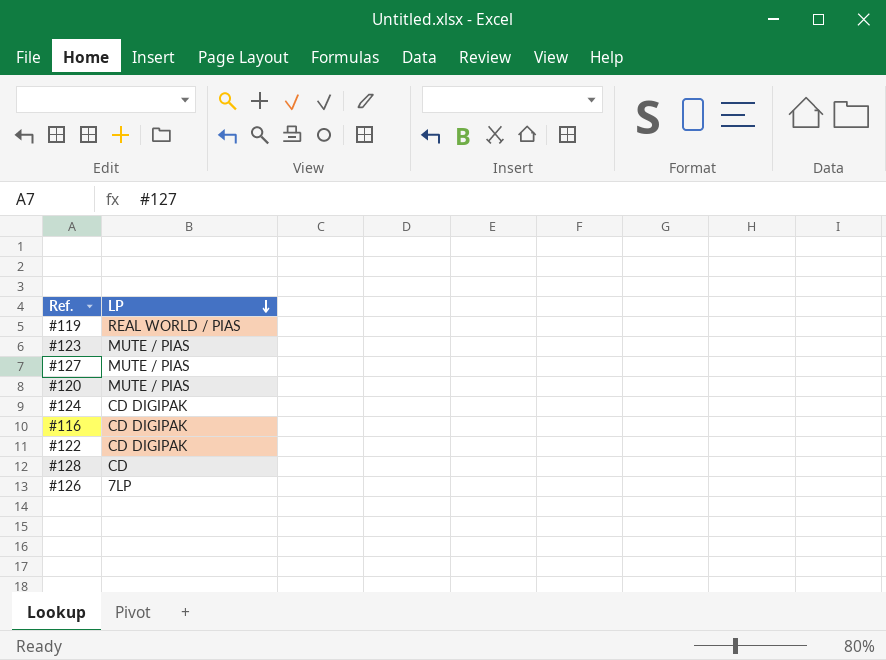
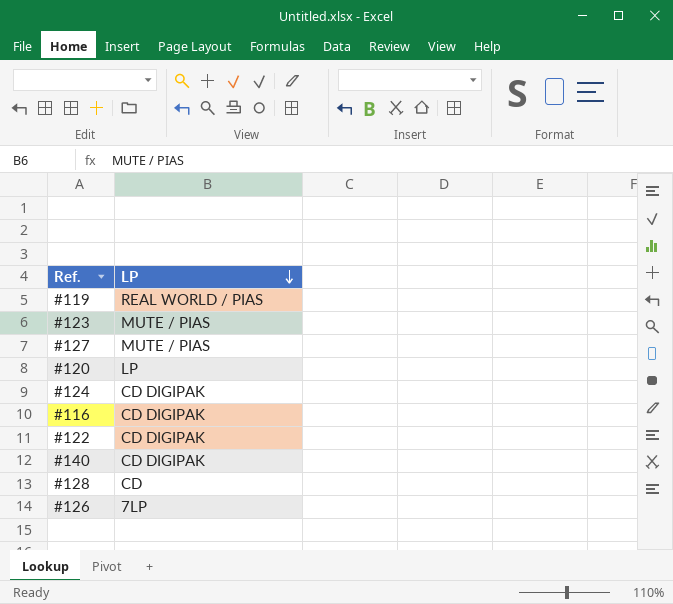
#120 | LP: MUTE / PIAS -> LP
row #140: none -> CD DIGIPAK

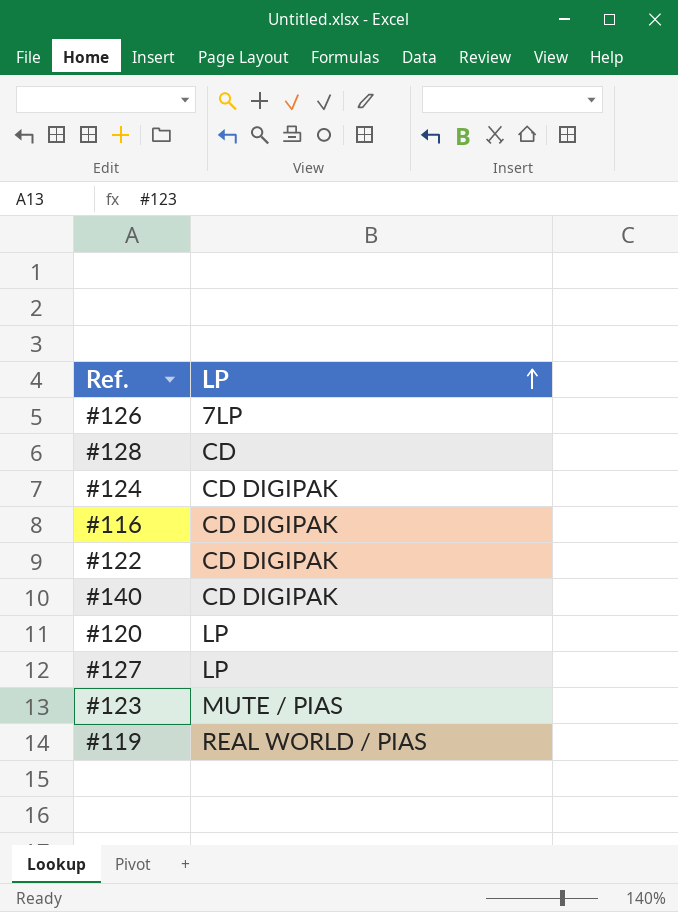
row order: LP descending -> LP ascending
#127 | LP: MUTE / PIAS -> LP

